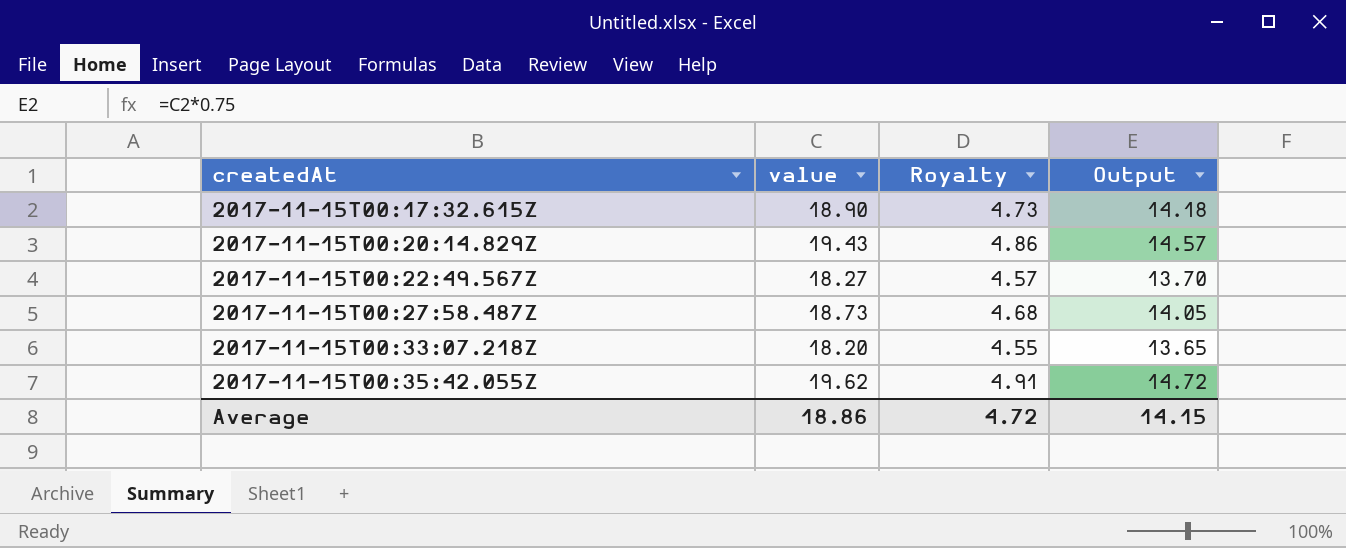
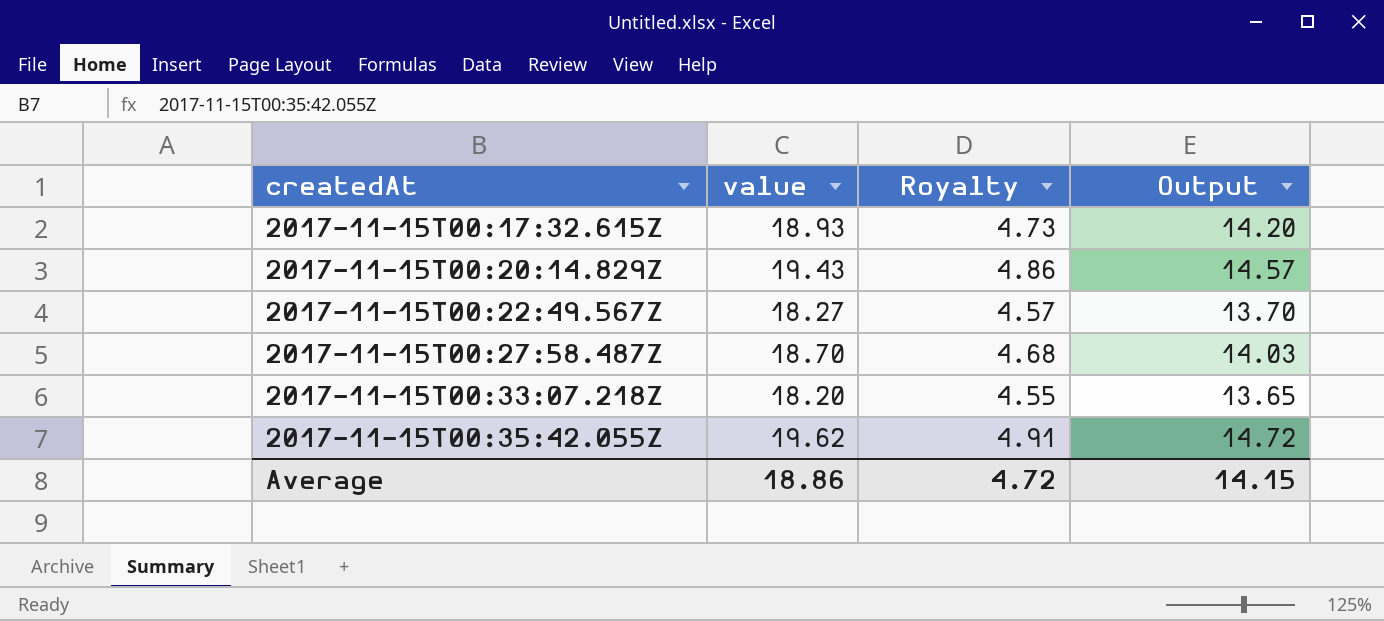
2017-11-15T00:17:32.615Z | value: 18.90 -> 18.93
2017-11-15T00:17:32.615Z | Output: 14.18 -> 14.20
2017-11-15T00:27:58.487Z | value: 18.73 -> 18.70
2017-11-15T00:27:58.487Z | Output: 14.05 -> 14.03

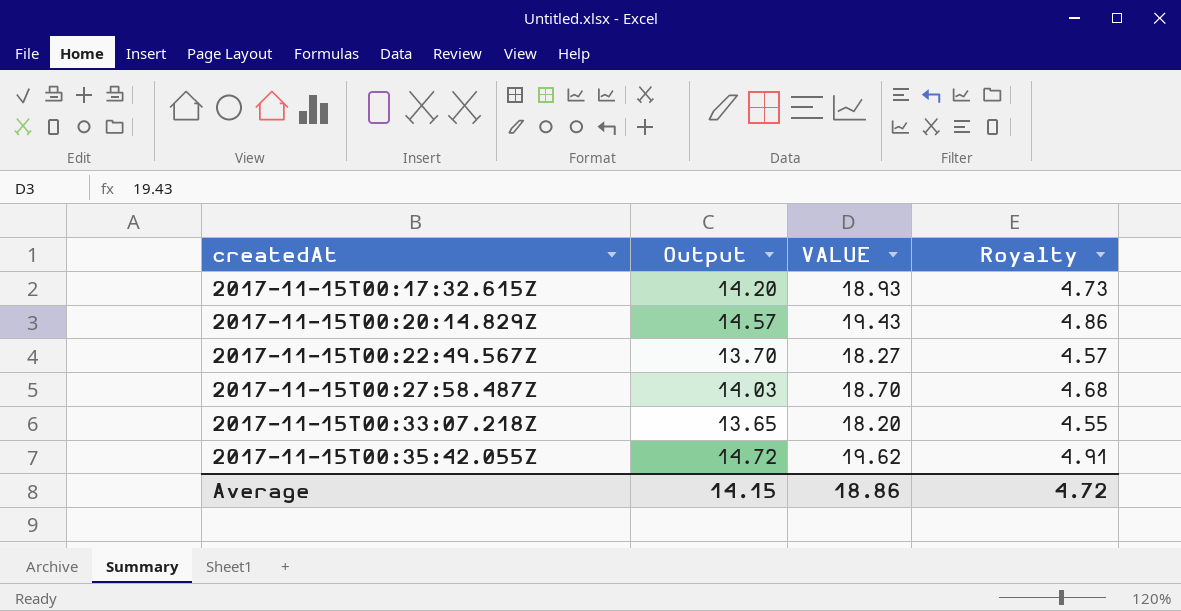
column Output | position: 4 -> 2
column name: value -> VALUE

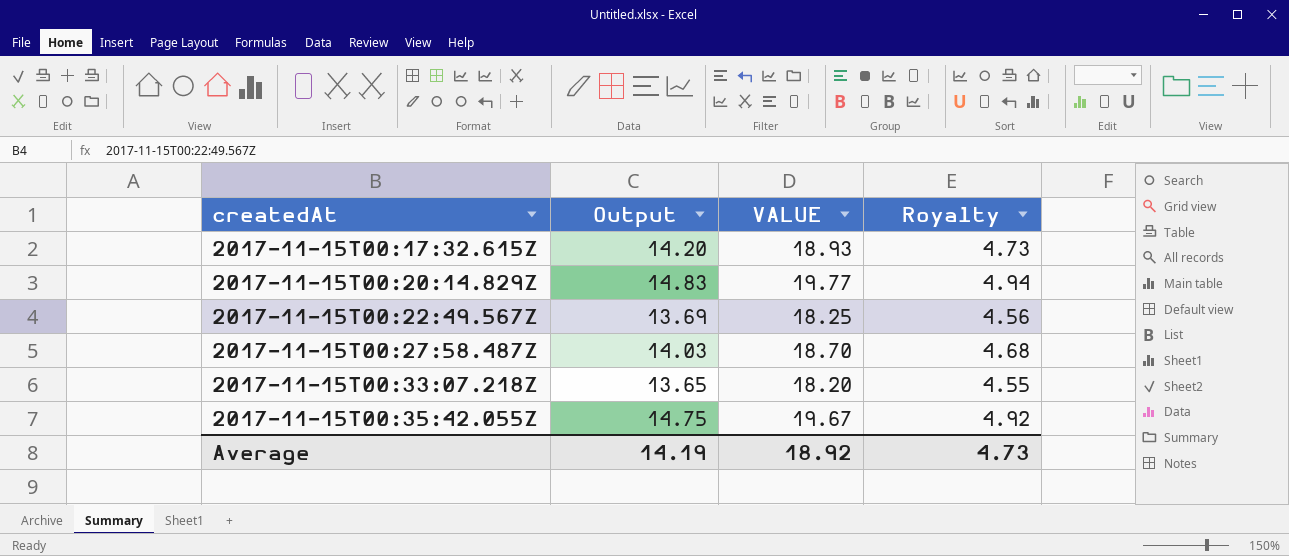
2017-11-15T00:20:14.829Z | Output: 14.57 -> 14.83
2017-11-15T00:20:14.829Z | VALUE: 19.43 -> 19.77
2017-11-15T00:20:14.829Z | Royalty: 4.86 -> 4.94
2017-11-15T00:22:49.567Z | Output: 13.70 -> 13.69
2017-11-15T00:22:49.567Z | VALUE: 18.27 -> 18.25
2017-11-15T00:22:49.567Z | Royalty: 4.57 -> 4.56
2017-11-15T00:35:42.055Z | Output: 14.72 -> 14.75
2017-11-15T00:35:42.055Z | VALUE: 19.62 -> 19.67
2017-11-15T00:35:42.055Z | Royalty: 4.91 -> 4.92
Average | Output: 14.15 -> 14.19
Average | VALUE: 18.86 -> 18.92
Average | Royalty: 4.72 -> 4.73

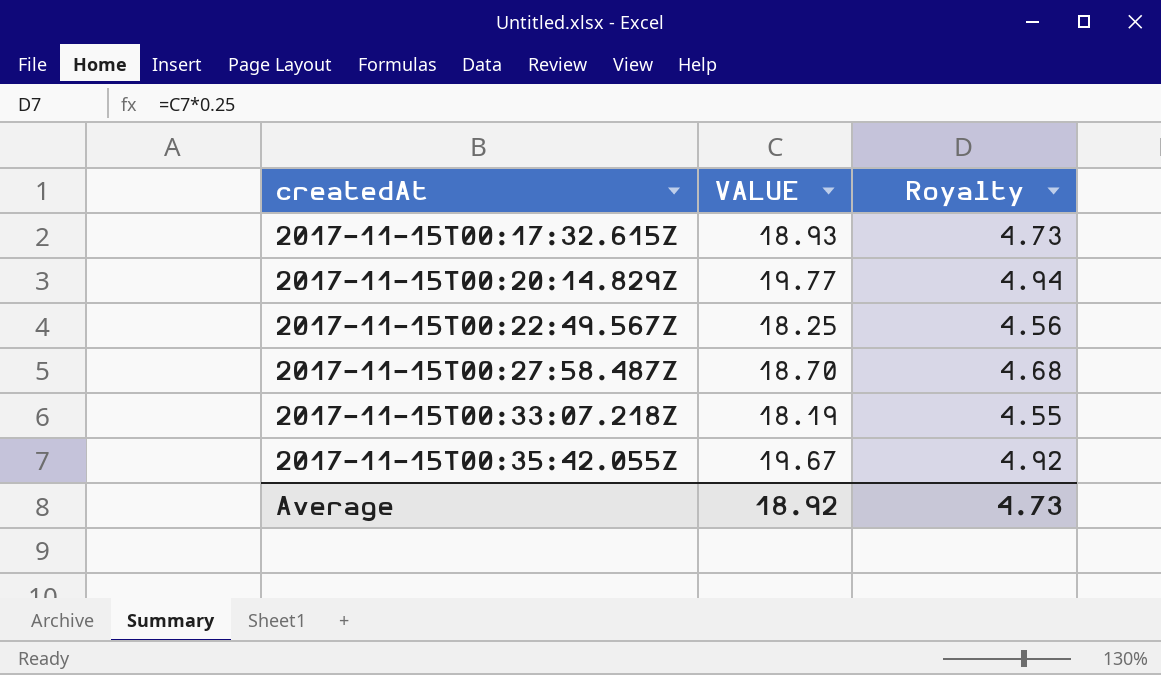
column Output | formula: [VALUE] * 0.75 -> none
2017-11-15T00:33:07.218Z | VALUE: 18.20 -> 18.19

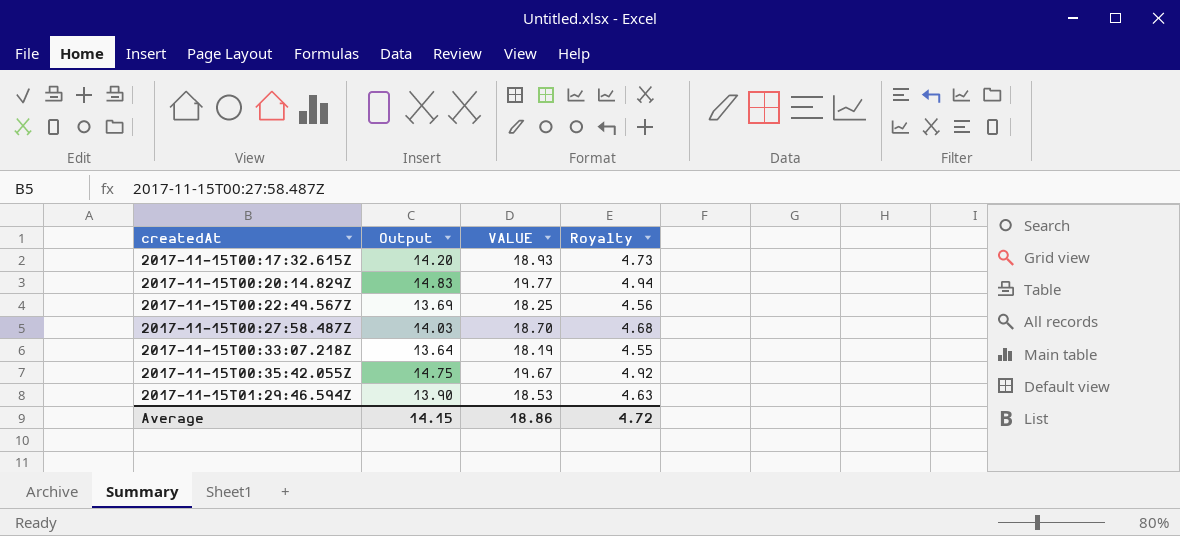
column Output | formula: none -> [VALUE] * 0.75
row 2017-11-15T01:29:46.594Z: none -> 13.90 | 18.53 | 4.63
Average | VALUE: 18.92 -> 18.86
Average | Royalty: 4.73 -> 4.72

